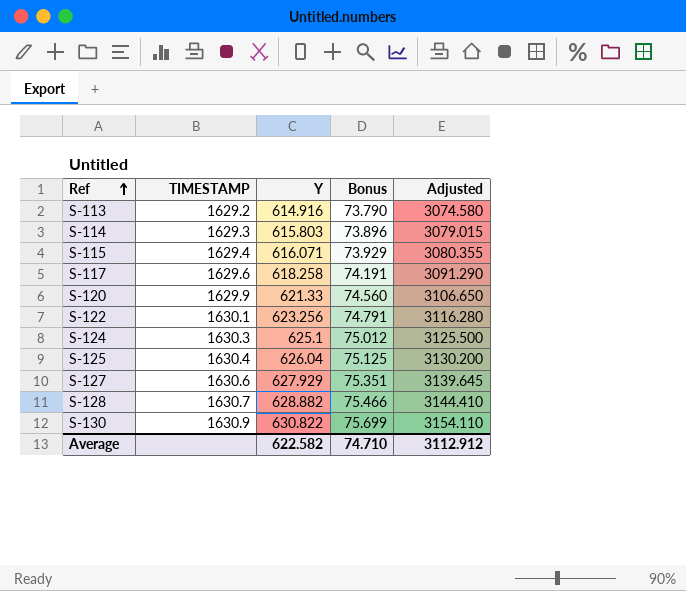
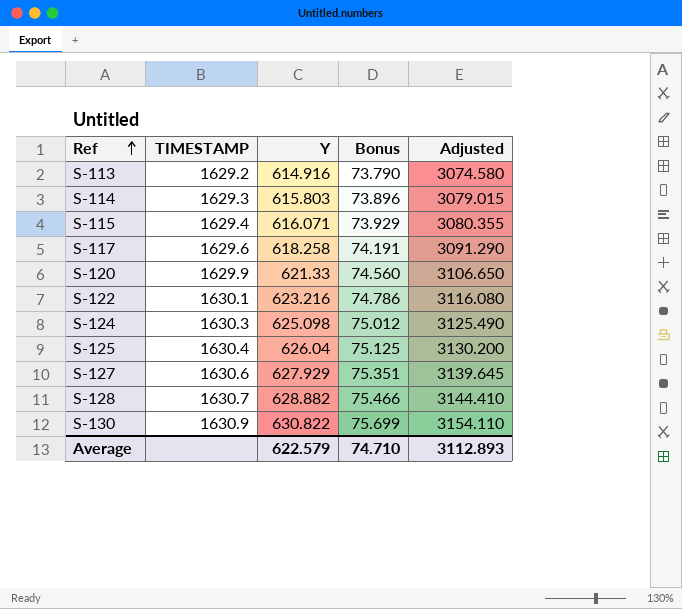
S-122 | Y: 623.256 -> 623.216
S-122 | Bonus: 74.791 -> 74.786
S-122 | Adjusted: 3116.280 -> 3116.080
S-124 | Y: 625.1 -> 625.098
S-124 | Adjusted: 3125.500 -> 3125.490
Average | Y: 622.582 -> 622.579
Average | Adjusted: 3112.912 -> 3112.893

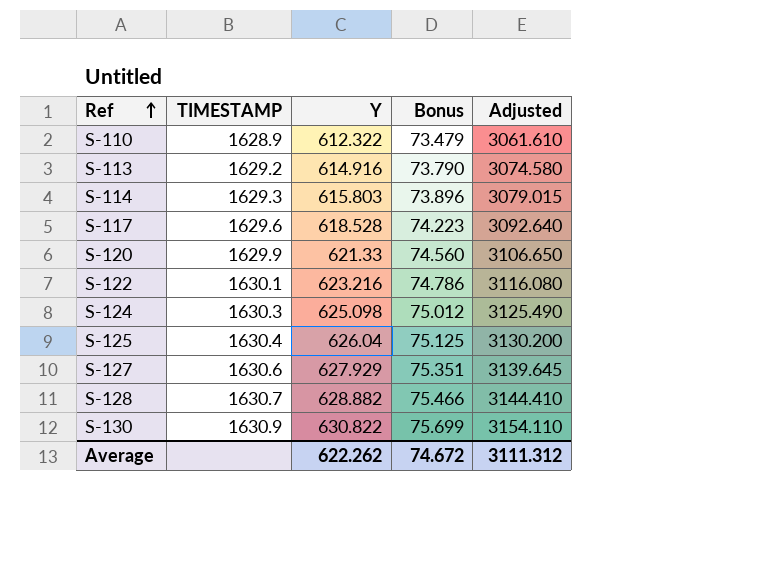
row S-115: 1629.4 | 616.071 | 73.929 | 3080.355 -> none
row S-110: none -> 1628.9 | 612.322 | 73.479 | 3061.610
S-117 | Y: 618.258 -> 618.528
S-117 | Bonus: 74.191 -> 74.223
S-117 | Adjusted: 3091.290 -> 3092.640
Average | Y: 622.579 -> 622.262
Average | Bonus: 74.710 -> 74.672
Average | Adjusted: 3112.893 -> 3111.312

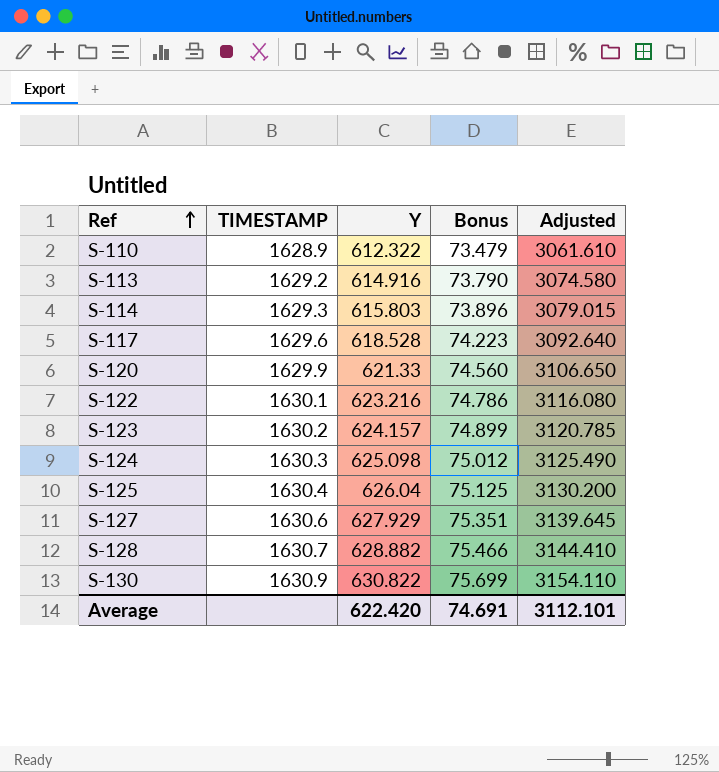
row S-123: none -> 1630.2 | 624.157 | 74.899 | 3120.785
Average | Y: 622.262 -> 622.420
Average | Bonus: 74.672 -> 74.691
Average | Adjusted: 3111.312 -> 3112.101

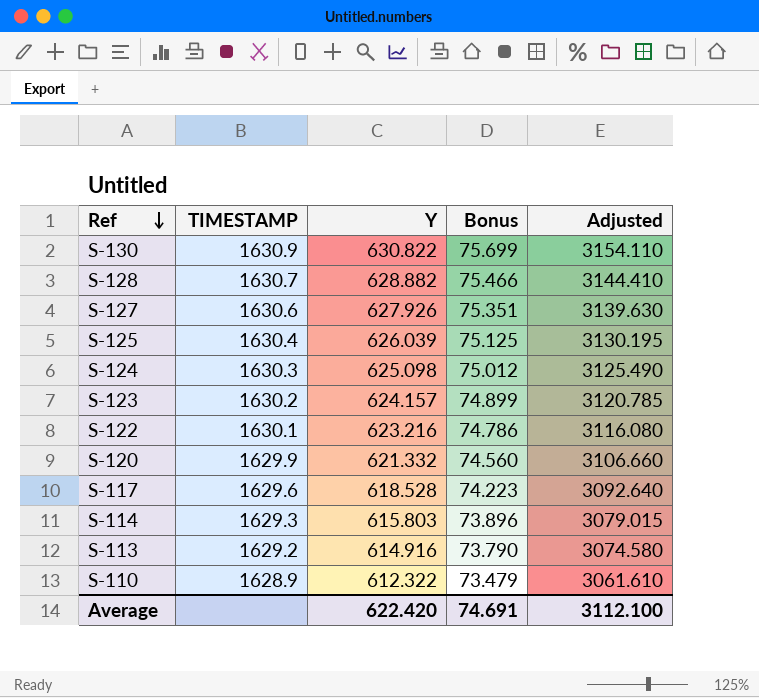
row order: Ref ascending -> Ref descending
S-127 | Y: 627.929 -> 627.926
S-127 | Adjusted: 3139.645 -> 3139.630
S-125 | Y: 626.04 -> 626.039
S-125 | Adjusted: 3130.200 -> 3130.195
S-120 | Y: 621.33 -> 621.332
S-120 | Adjusted: 3106.650 -> 3106.660
Average | Adjusted: 3112.101 -> 3112.100

